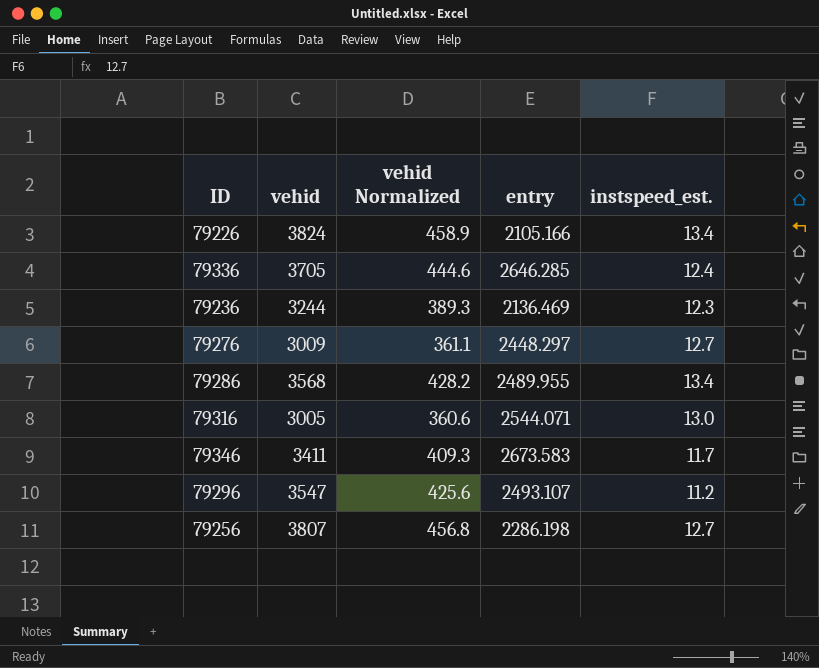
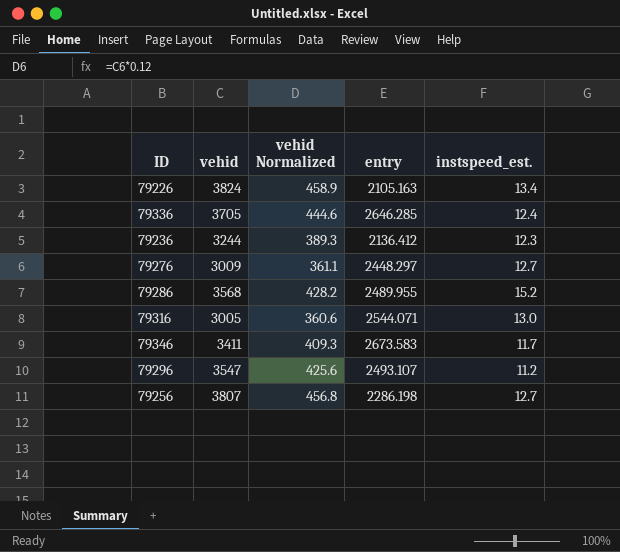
79226 | entry: 2105.166 -> 2105.163
79236 | entry: 2136.469 -> 2136.412
79286 | instspeed_est.: 13.4 -> 15.2

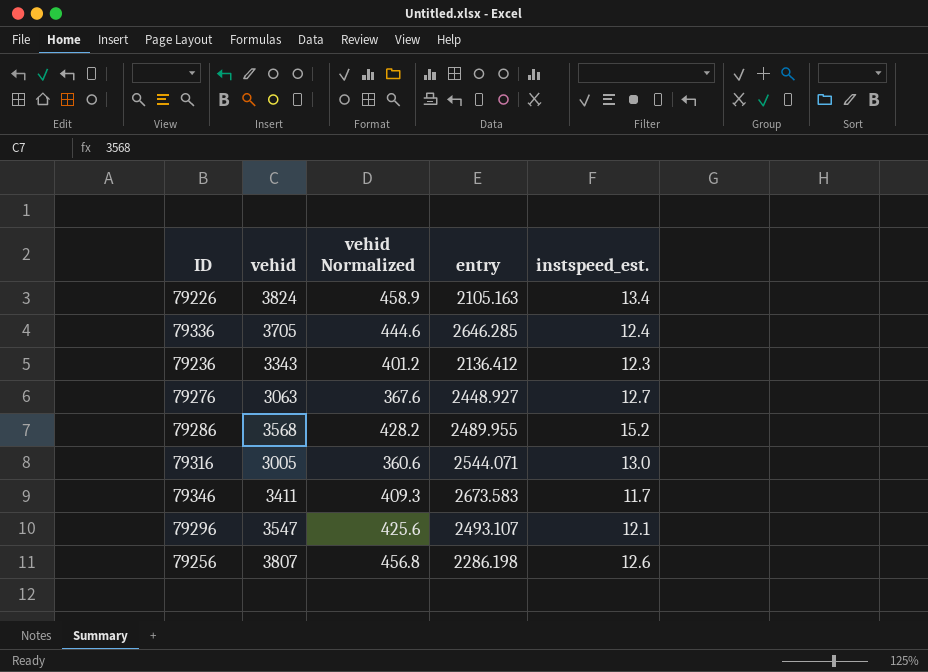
79236 | vehid: 3244 -> 3343
79236 | vehid Normalized: 389.3 -> 401.2
79276 | vehid: 3009 -> 3063
79276 | vehid Normalized: 361.1 -> 367.6
79276 | entry: 2448.297 -> 2448.927
79296 | instspeed_est.: 11.2 -> 12.1
79256 | instspeed_est.: 12.7 -> 12.6

